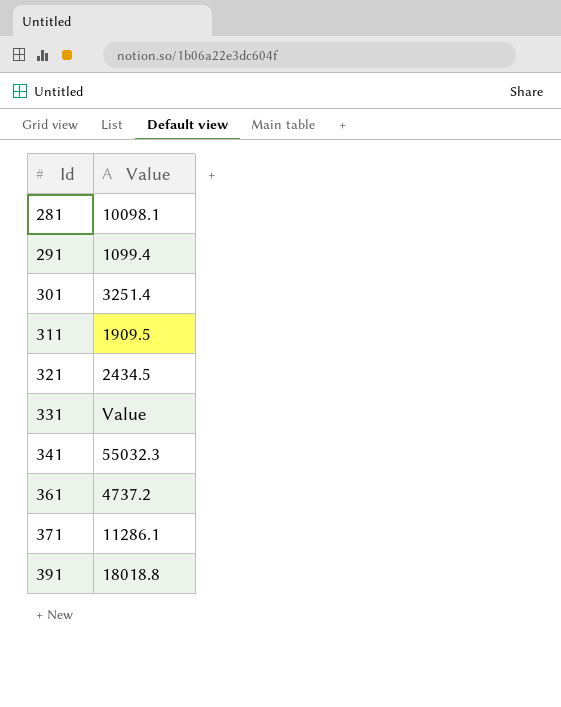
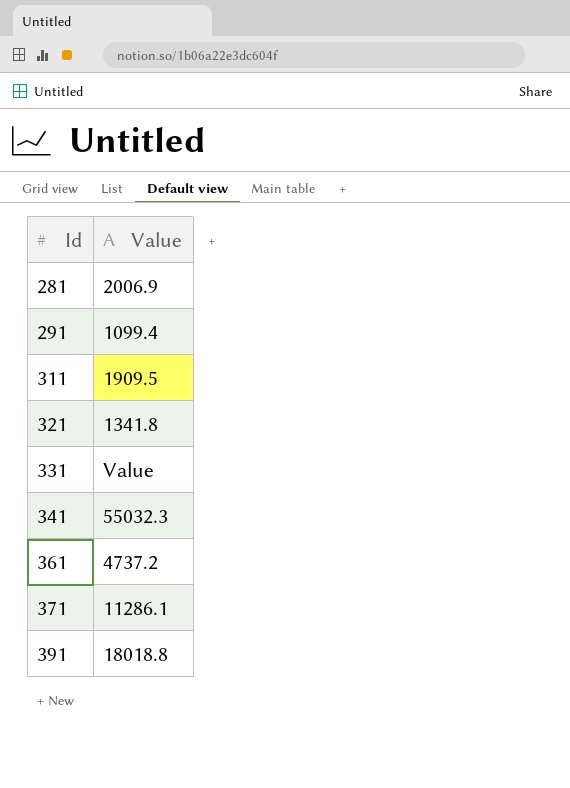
row 301: 3251.4 -> none
281 | Value: 10098.1 -> 2006.9
321 | Value: 2434.5 -> 1341.8

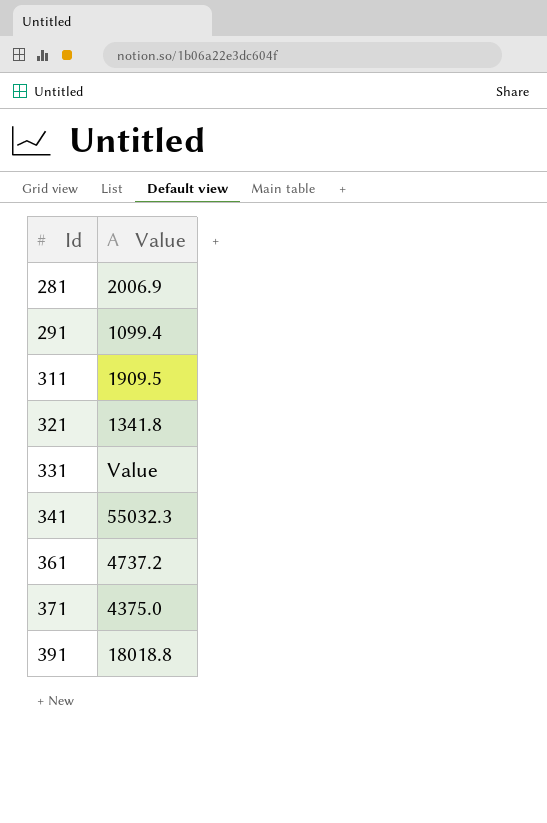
371 | Value: 11286.1 -> 4375.0

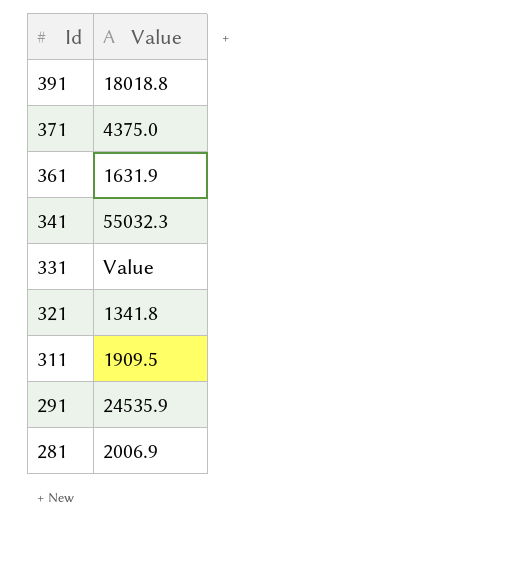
row order: Id ascending -> Id descending
361 | Value: 4737.2 -> 1631.9
291 | Value: 1099.4 -> 24535.9

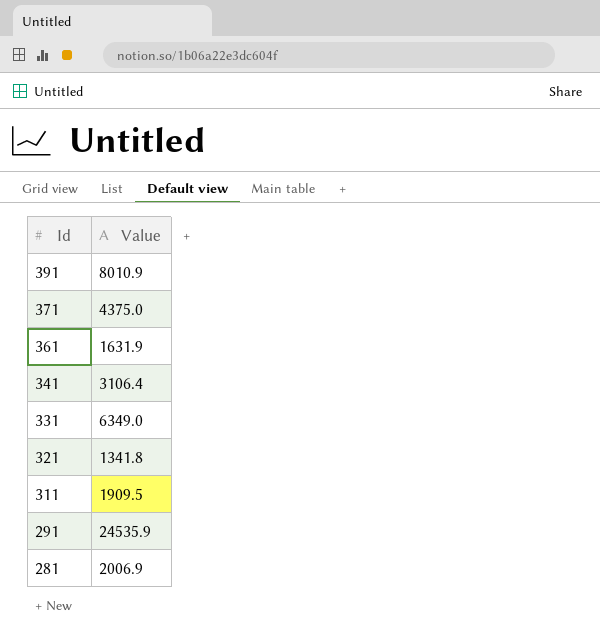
391 | Value: 18018.8 -> 8010.9
341 | Value: 55032.3 -> 3106.4
331 | Value: Value -> 6349.0

